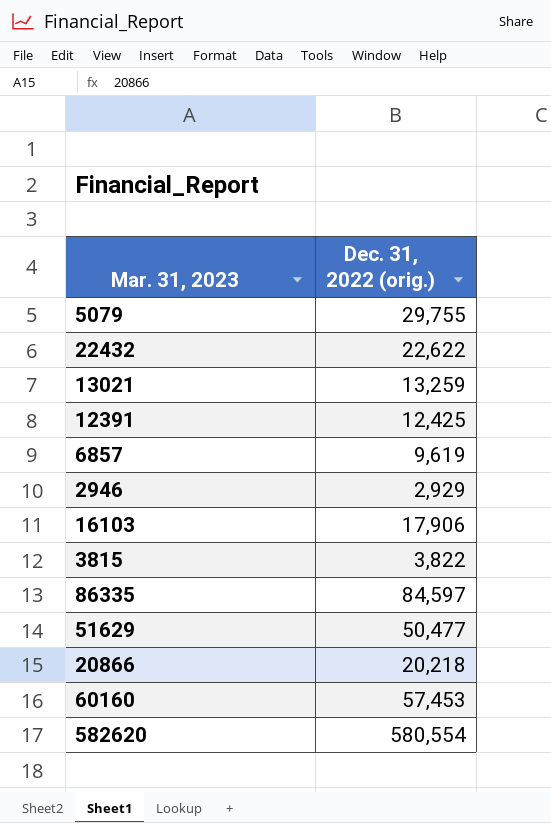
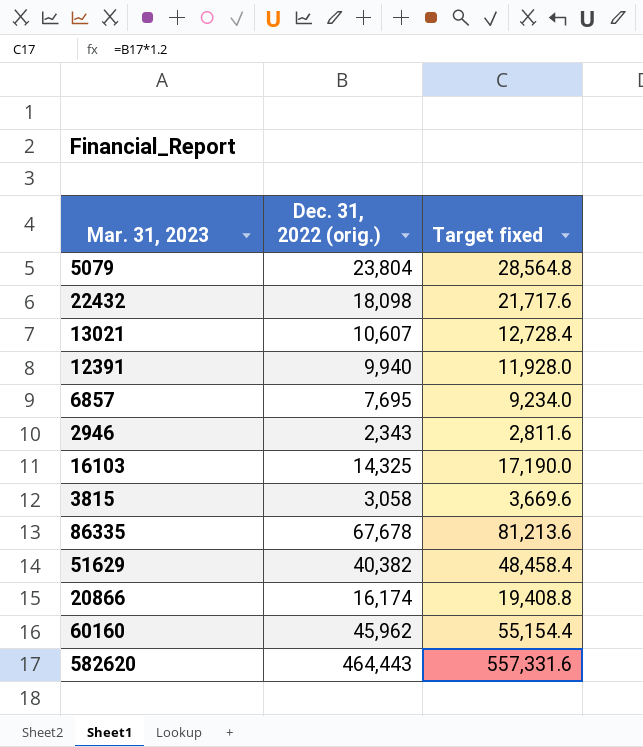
column Target fixed | formula: none -> [Dec. 31, 2022 (orig.)] * 1.2
5079 | Dec. 31, 2022 (orig.): 29,755 -> 23,804
22432 | Dec. 31, 2022 (orig.): 22,622 -> 18,098
13021 | Dec. 31, 2022 (orig.): 13,259 -> 10,607
12391 | Dec. 31, 2022 (orig.): 12,425 -> 9,940
6857 | Dec. 31, 2022 (orig.): 9,619 -> 7,695
2946 | Dec. 31, 2022 (orig.): 2,929 -> 2,343
16103 | Dec. 31, 2022 (orig.): 17,906 -> 14,325
3815 | Dec. 31, 2022 (orig.): 3,822 -> 3,058
86335 | Dec. 31, 2022 (orig.): 84,597 -> 67,678
51629 | Dec. 31, 2022 (orig.): 50,477 -> 40,382
20866 | Dec. 31, 2022 (orig.): 20,218 -> 16,174
60160 | Dec. 31, 2022 (orig.): 57,453 -> 45,962
582620 | Dec. 31, 2022 (orig.): 580,554 -> 464,443

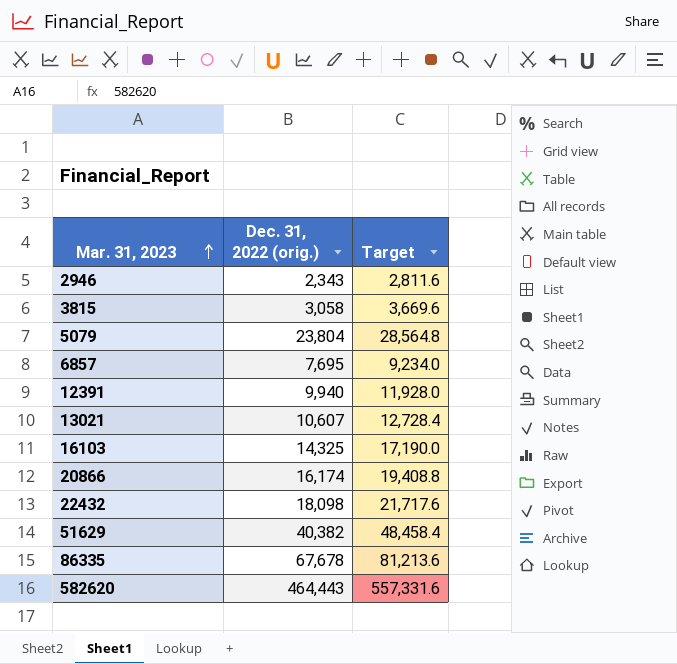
row order: none -> Mar. 31, 2023 ascending
column name: Target fixed -> Target
row 60160: 45,962 | 55,154.4 -> none

